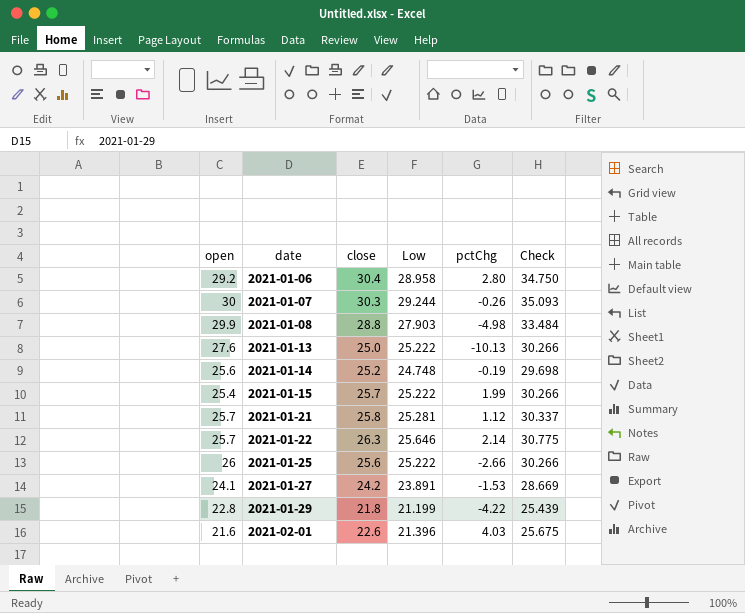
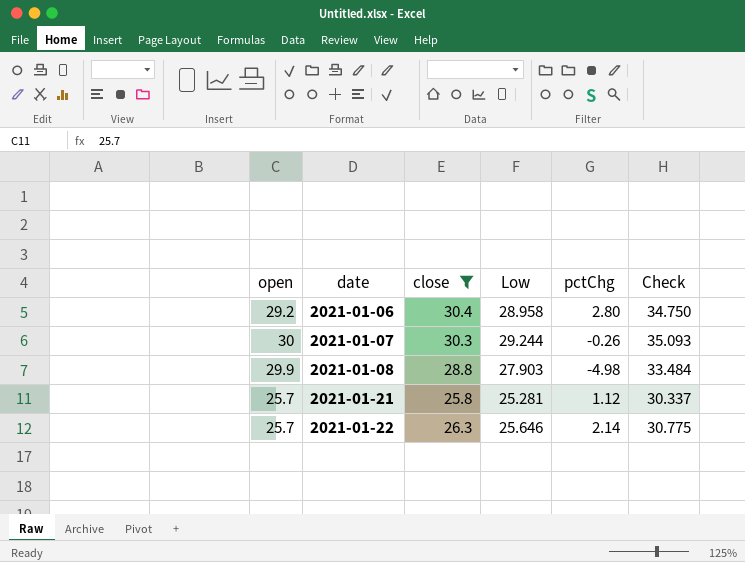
filter: none -> close >= 25.8

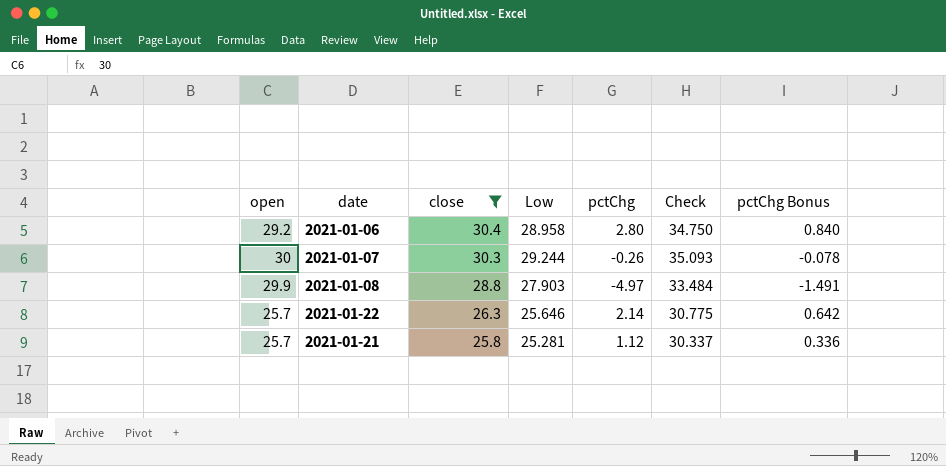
row order: date ascending -> close descending
column pctChg Bonus | formula: none -> [pctChg] * 0.3
2021-01-08 | pctChg: -4.98 -> -4.97

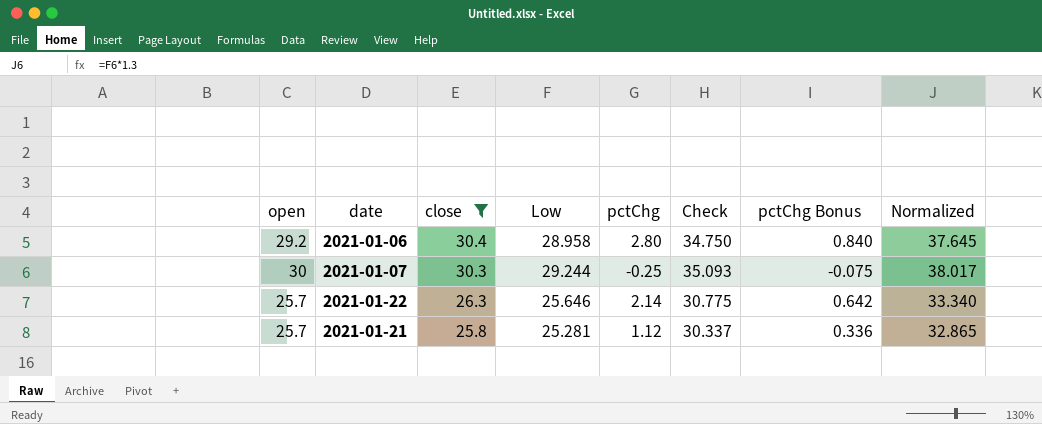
column Normalized | formula: none -> [Low] * 1.3
row 2021-01-08: 29.9 | 28.8 | 27.903 | -4.97 | 33.484 | -1.491 -> none
2021-01-07 | pctChg: -0.26 -> -0.25
2021-01-07 | pctChg Bonus: -0.078 -> -0.075

